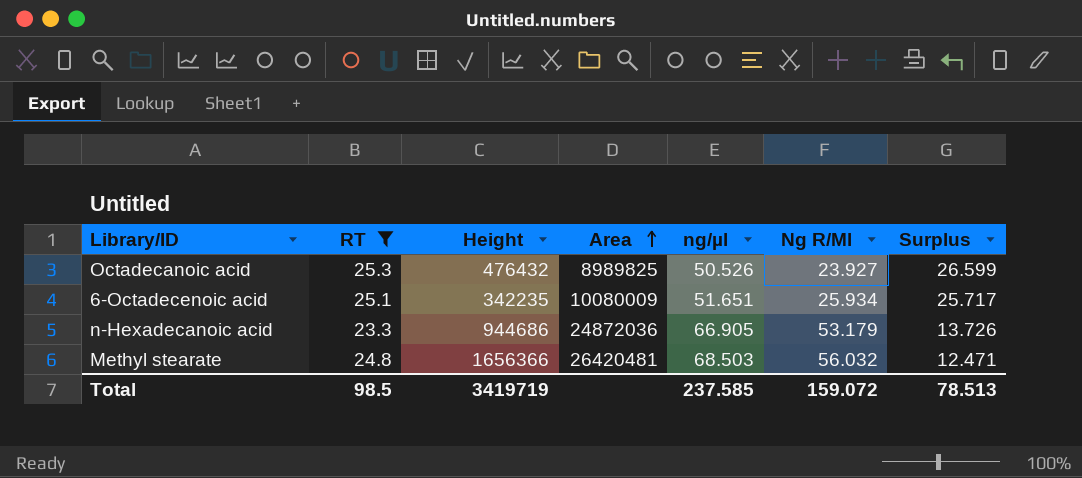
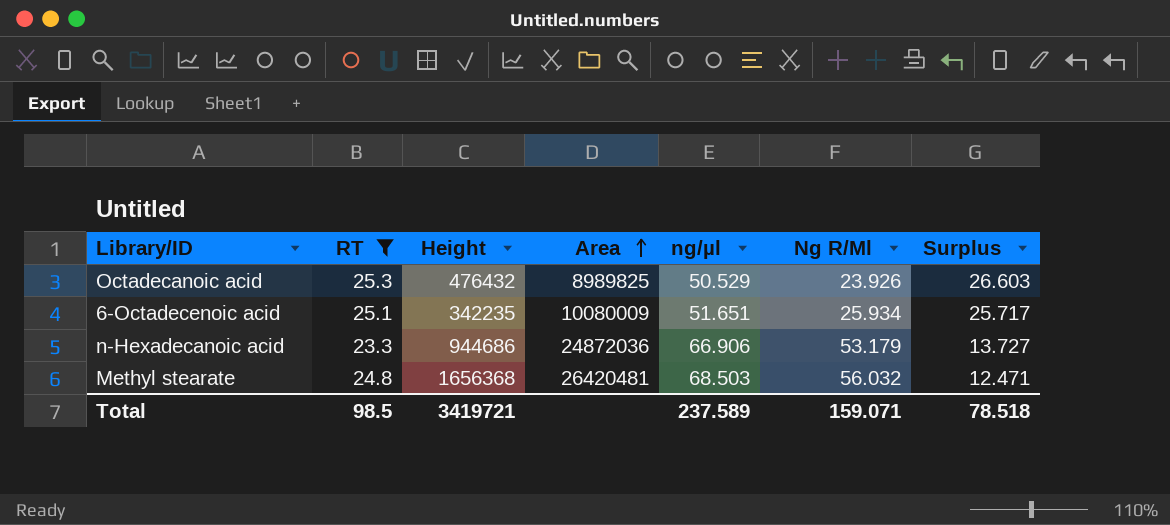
Octadecanoic acid | ng/µl: 50.526 -> 50.529
Octadecanoic acid | Ng R/Μl: 23.927 -> 23.926
Octadecanoic acid | Surplus: 26.599 -> 26.603
n-Hexadecanoic acid | ng/µl: 66.905 -> 66.906
n-Hexadecanoic acid | Surplus: 13.726 -> 13.727
Methyl stearate | Height: 1656366 -> 1656368
Total | Height: 3419719 -> 3419721
Total | ng/µl: 237.585 -> 237.589
Total | Ng R/Μl: 159.072 -> 159.071
Total | Surplus: 78.513 -> 78.518

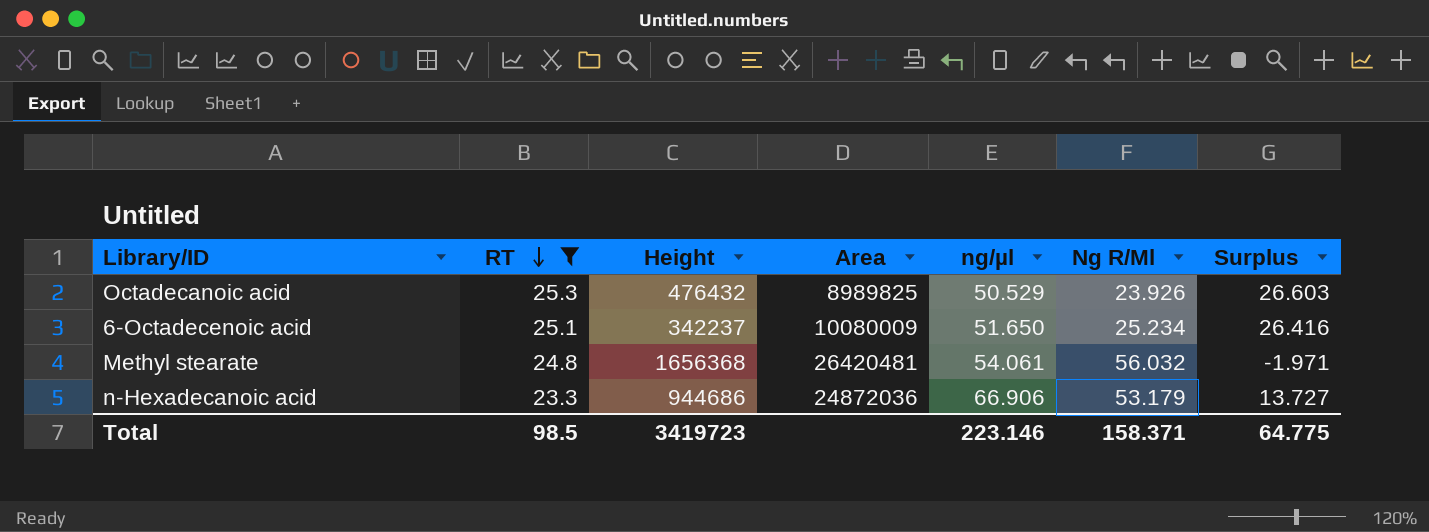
row order: Area ascending -> RT descending
6-Octadecenoic acid | Height: 342235 -> 342237
6-Octadecenoic acid | ng/µl: 51.651 -> 51.650
6-Octadecenoic acid | Ng R/Μl: 25.934 -> 25.234
6-Octadecenoic acid | Surplus: 25.717 -> 26.416
Methyl stearate | ng/µl: 68.503 -> 54.061
Methyl stearate | Surplus: 12.471 -> -1.971
Total | Height: 3419721 -> 3419723
Total | ng/µl: 237.589 -> 223.146
Total | Ng R/Μl: 159.071 -> 158.371
Total | Surplus: 78.518 -> 64.775

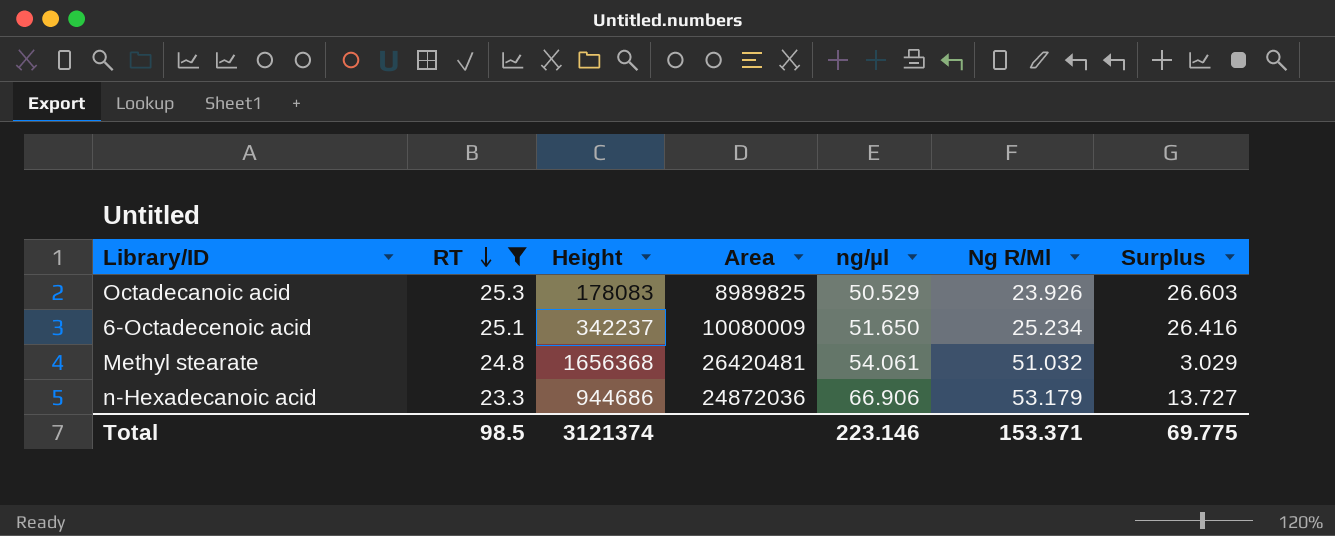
Octadecanoic acid | Height: 476432 -> 178083
Methyl stearate | Ng R/Μl: 56.032 -> 51.032
Methyl stearate | Surplus: -1.971 -> 3.029
Total | Height: 3419723 -> 3121374
Total | Ng R/Μl: 158.371 -> 153.371
Total | Surplus: 64.775 -> 69.775

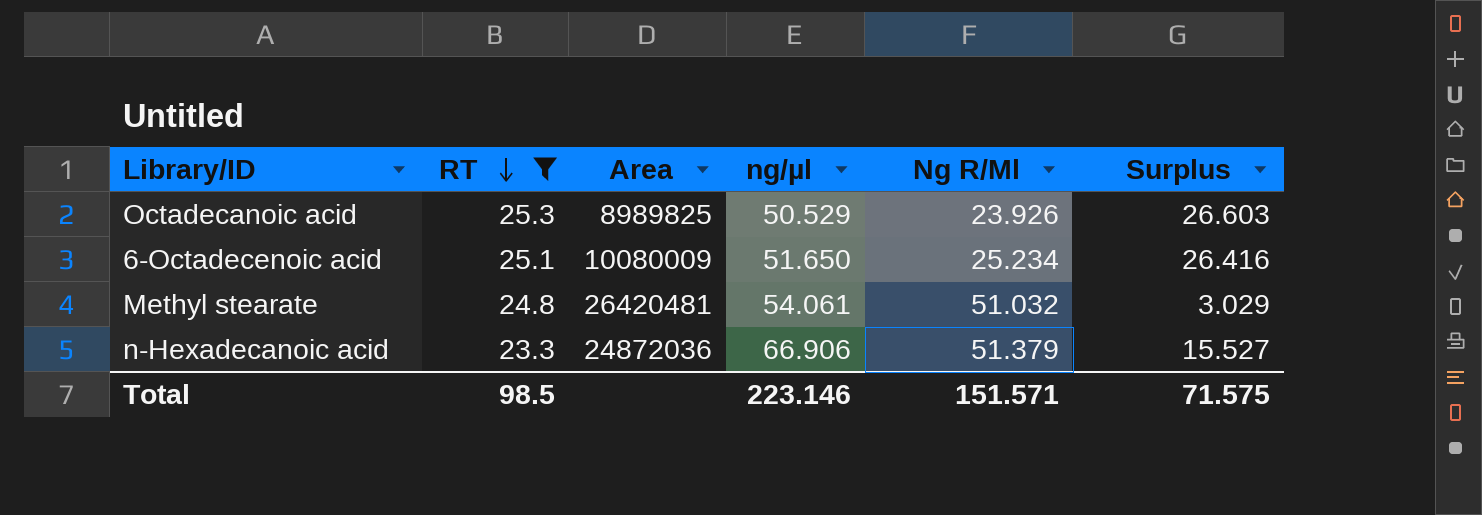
column Height | position: 3 -> none
n-Hexadecanoic acid | Ng R/Μl: 53.179 -> 51.379
n-Hexadecanoic acid | Surplus: 13.727 -> 15.527
Total | Ng R/Μl: 153.371 -> 151.571
Total | Surplus: 69.775 -> 71.575

